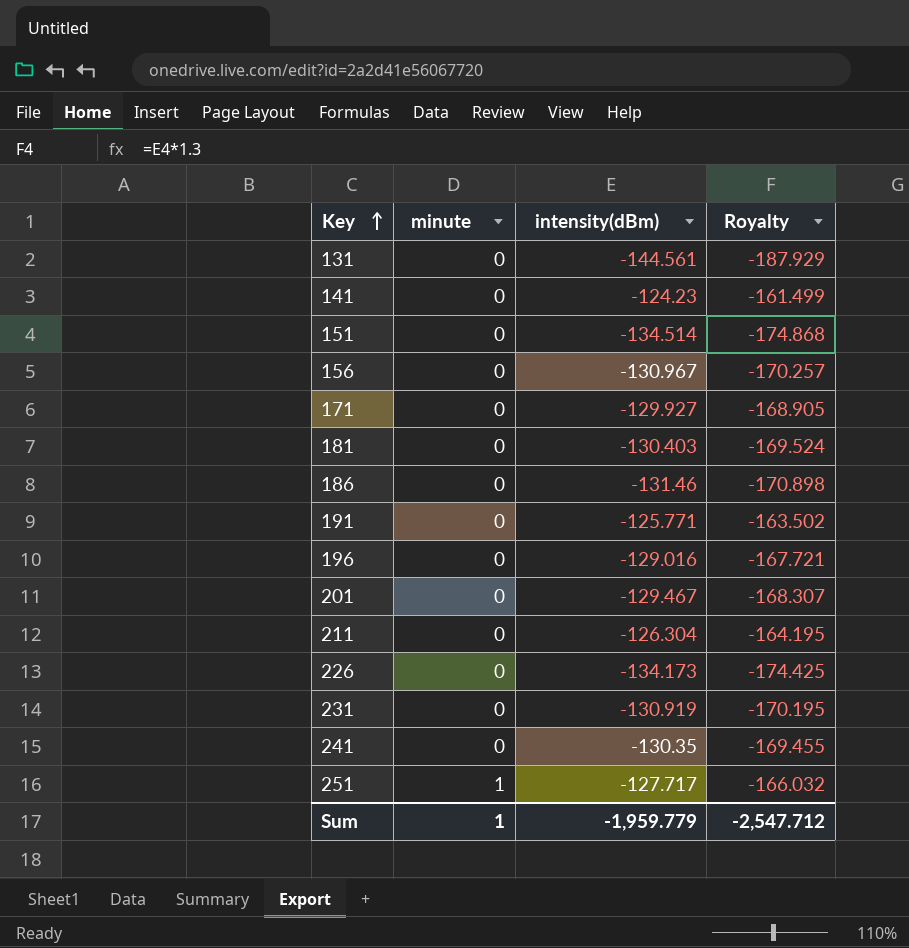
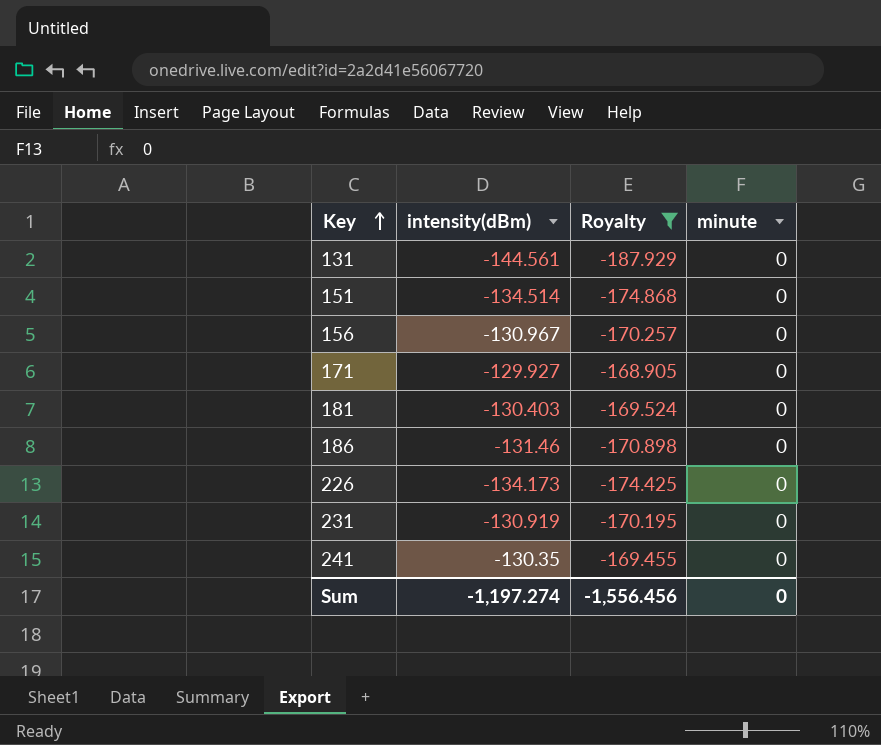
filter: none -> Royalty <= -168.905
column minute | position: 2 -> 4
Sum | intensity(dBm): -1,959.779 -> -1,197.274
Sum | Royalty: -2,547.712 -> -1,556.456
Sum | minute: 1 -> 0

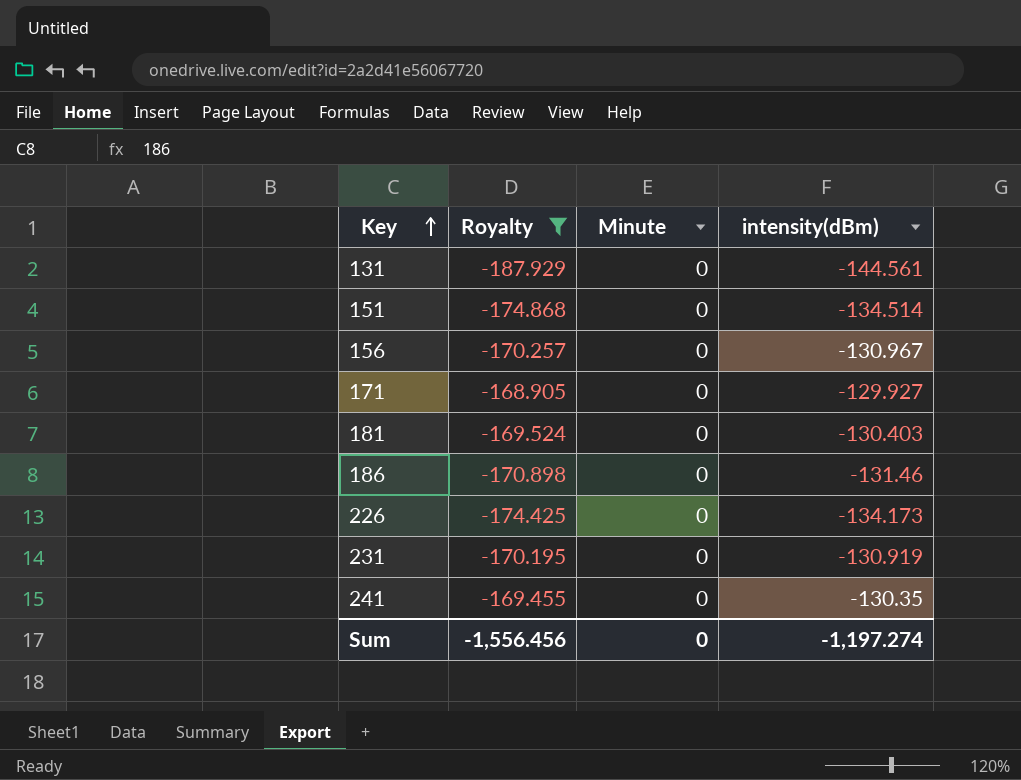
column name: minute -> Minute
column intensity(dBm) | position: 2 -> 4

